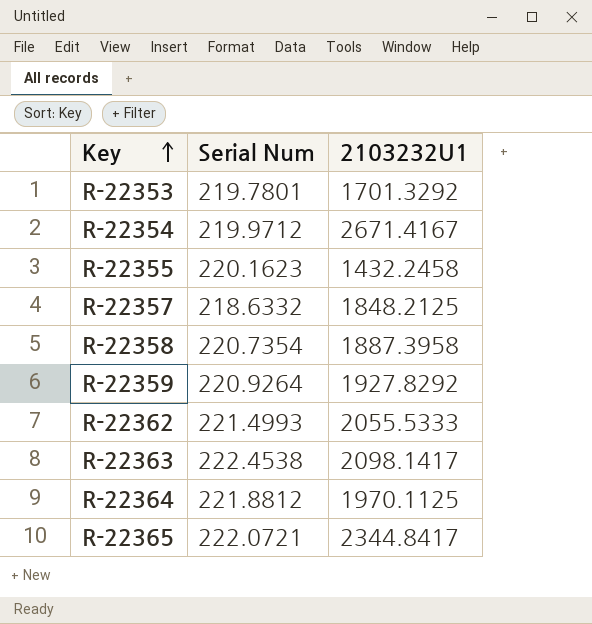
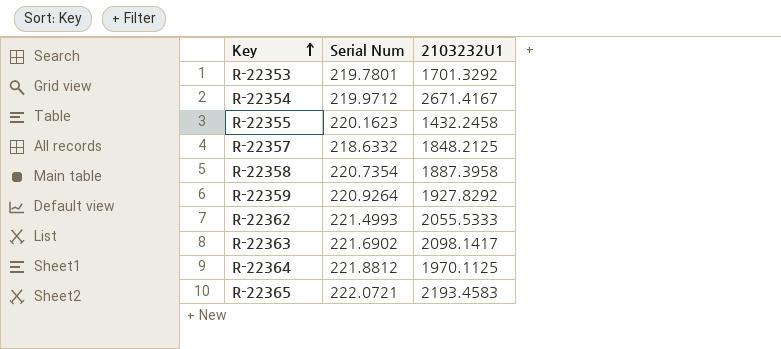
R-22363 | Serial Num: 222.4538 -> 221.6902
R-22365 | 2103232U1: 2344.8417 -> 2193.4583

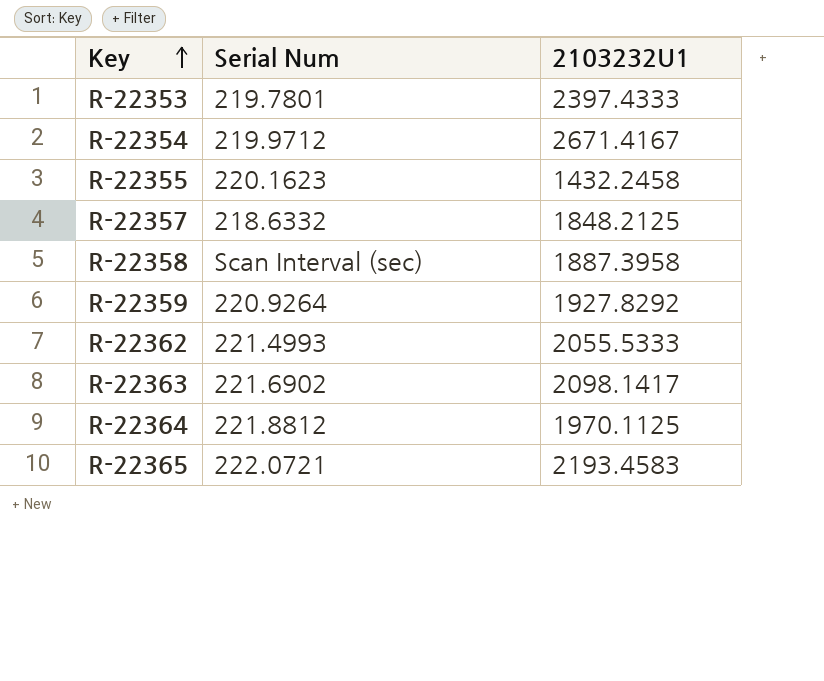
R-22353 | 2103232U1: 1701.3292 -> 2397.4333
R-22358 | Serial Num: 220.7354 -> Scan Interval (sec)

